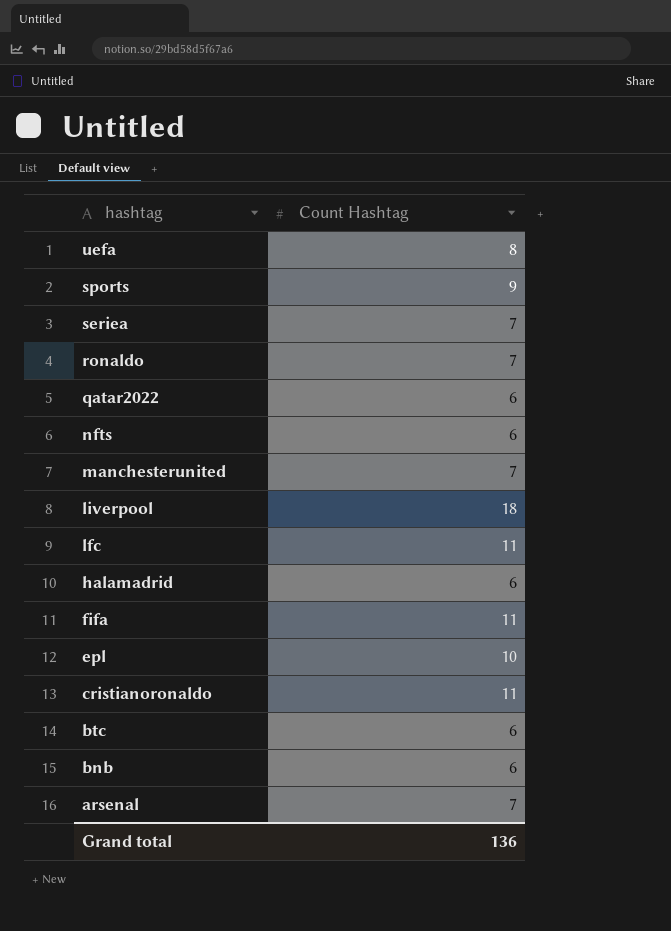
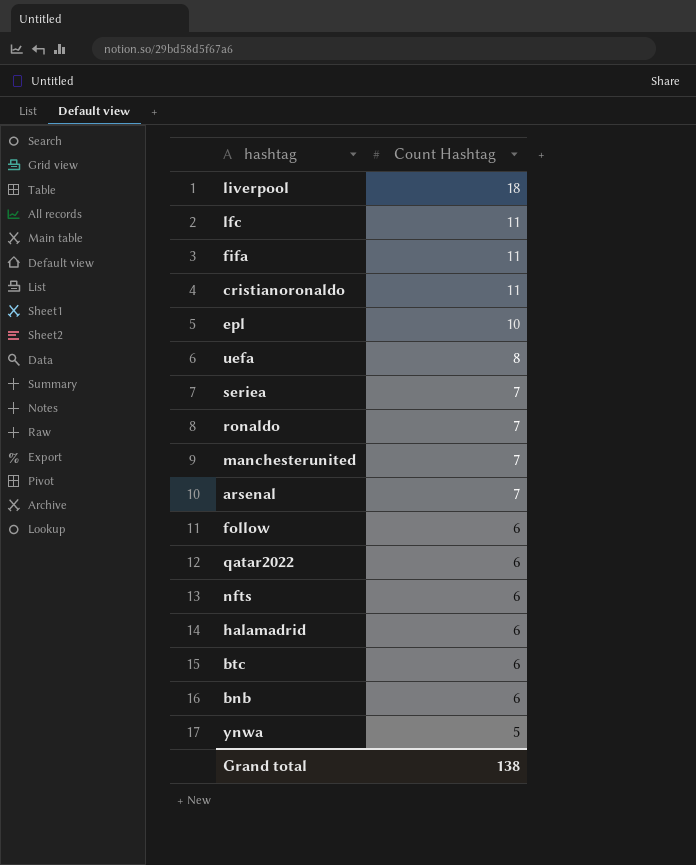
row order: hashtag descending -> Count Hashtag descending
row sports: 9 -> none
row follow: none -> 6
row ynwa: none -> 5
Grand total | Count Hashtag: 136 -> 138

